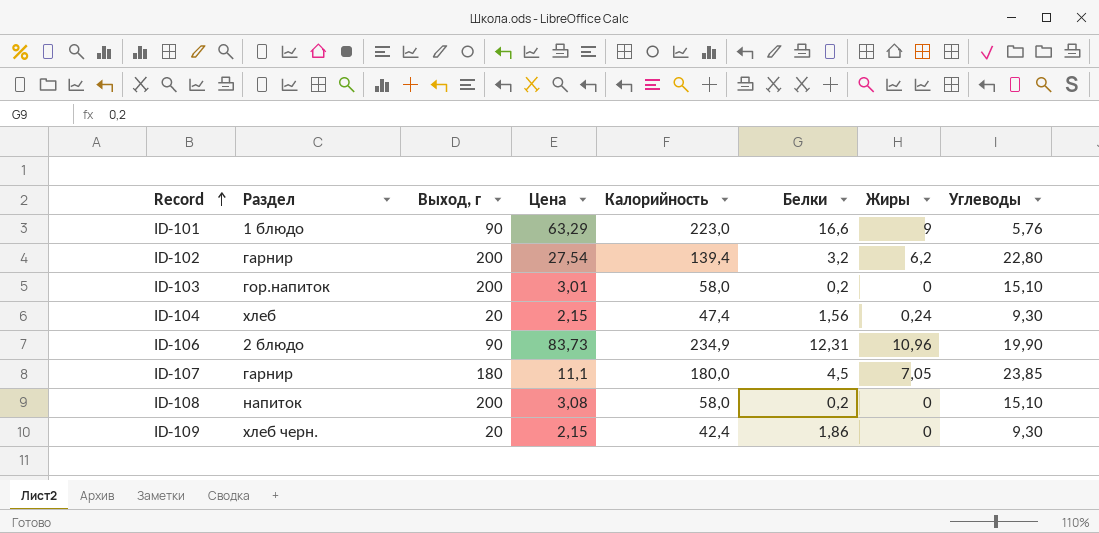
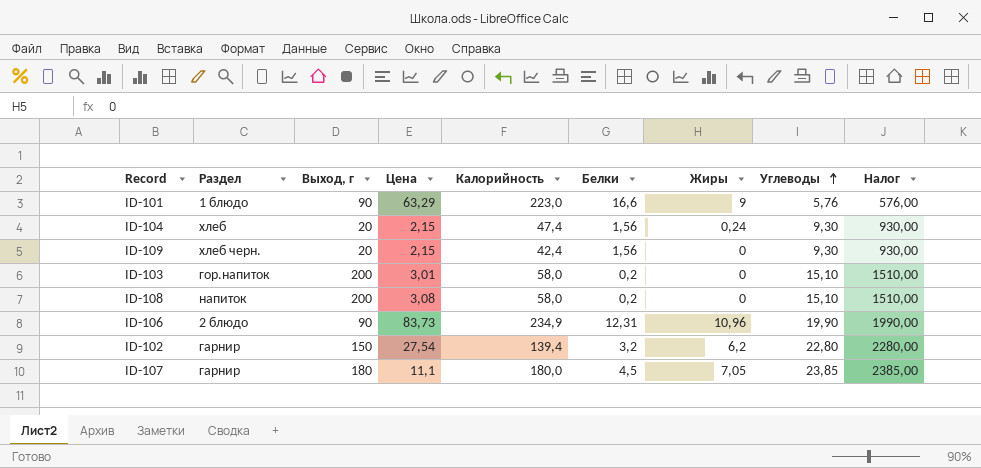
row order: Record ascending -> Углеводы ascending
column Налог | formula: none -> [Углеводы] * 100
ID-109 | Белки: 1,86 -> 1,56
ID-102 | Выход, г: 200 -> 150

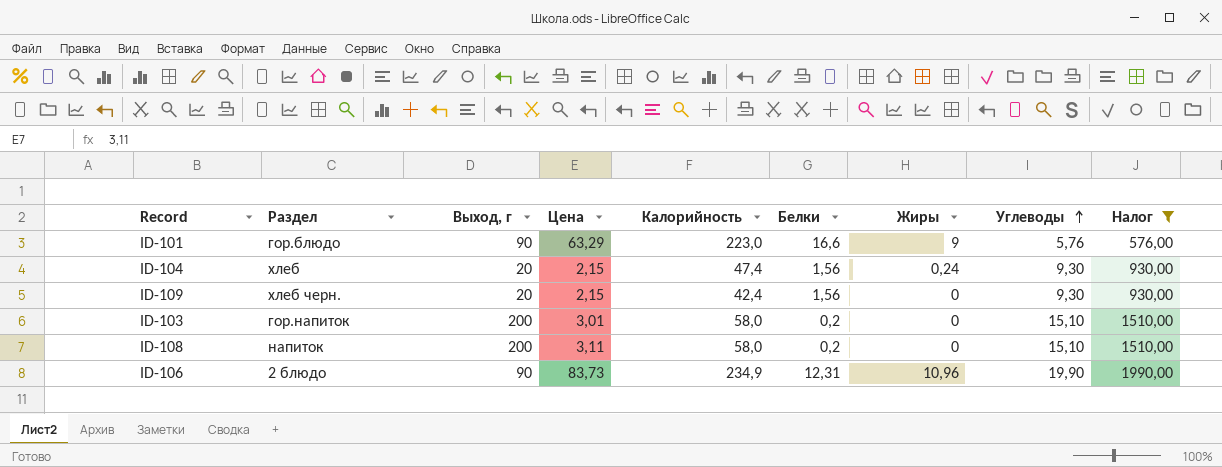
filter: none -> Налог <= 1990,00
ID-101 | Раздел: 1 блюдо -> гор.блюдо
ID-108 | Цена: 3,08 -> 3,11

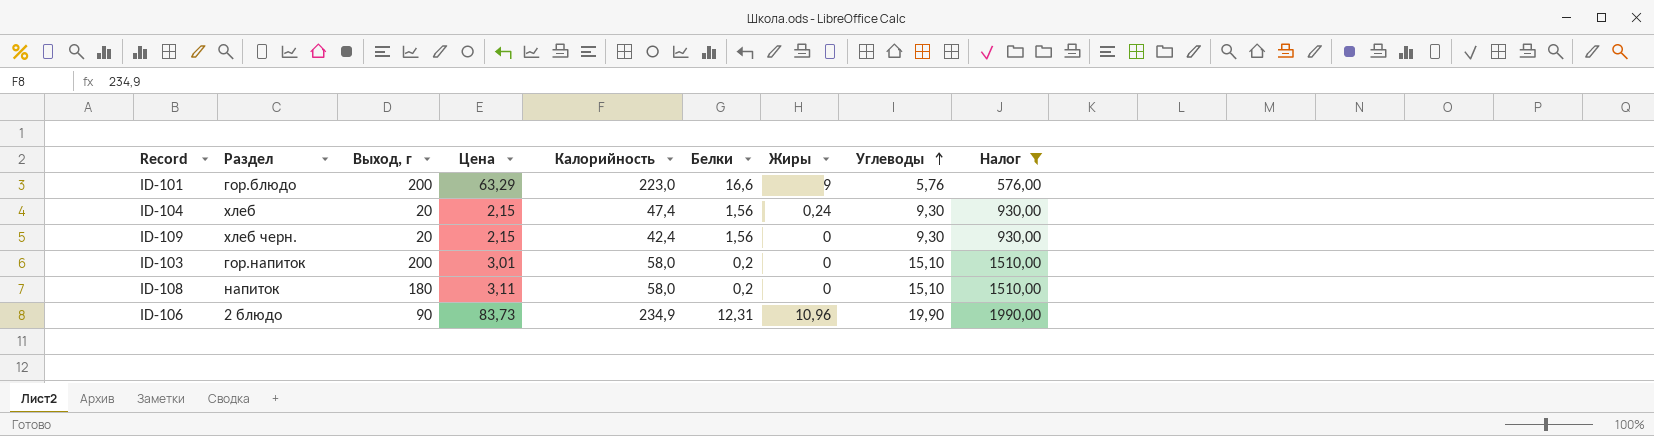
ID-101 | Выход, г: 90 -> 200
ID-108 | Выход, г: 200 -> 180

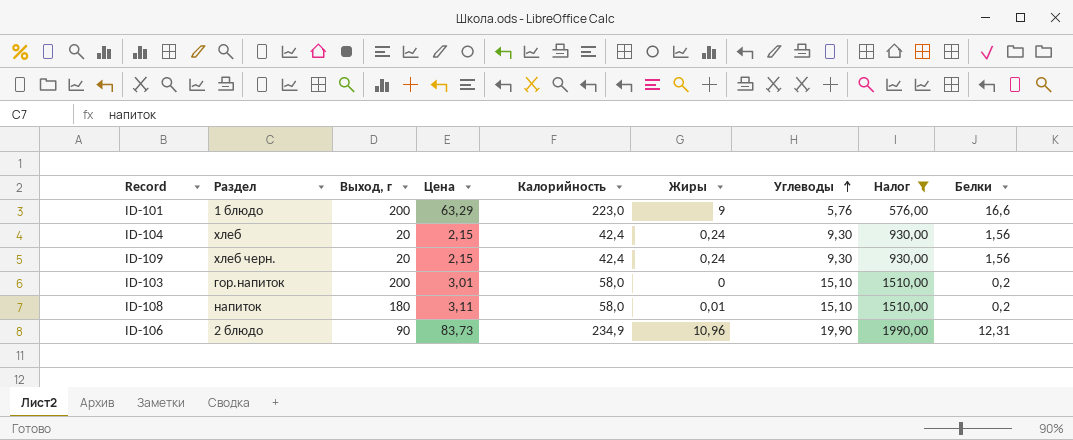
column Белки | position: 6 -> 9
ID-101 | Раздел: гор.блюдо -> 1 блюдо
ID-104 | Калорийность: 47,4 -> 42,4
ID-109 | Жиры: 0 -> 0,24
ID-108 | Жиры: 0 -> 0,01

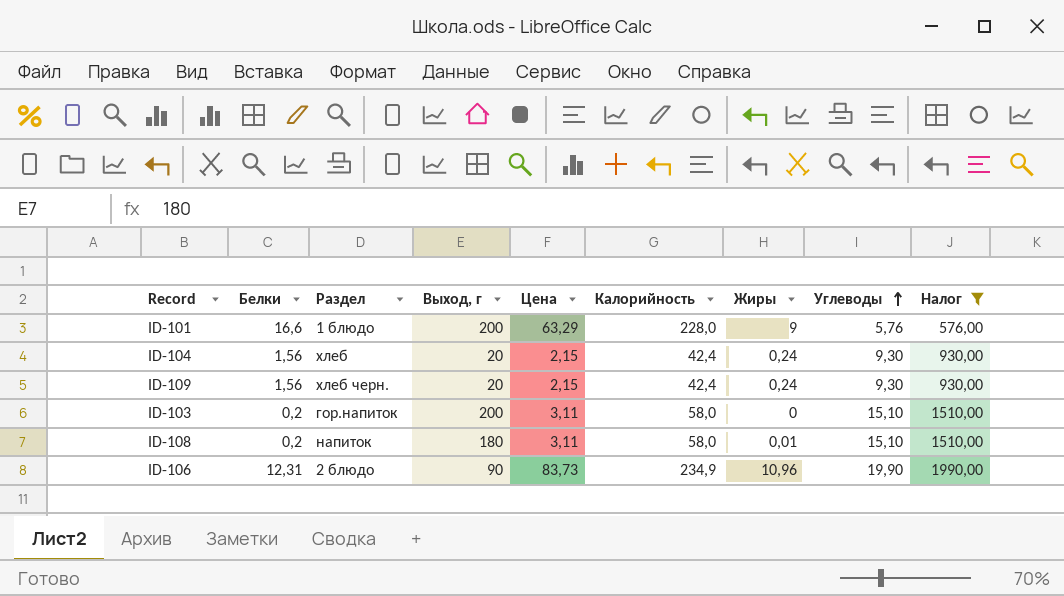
column Белки | position: 9 -> 2
ID-101 | Калорийность: 223,0 -> 228,0
ID-103 | Цена: 3,01 -> 3,11

